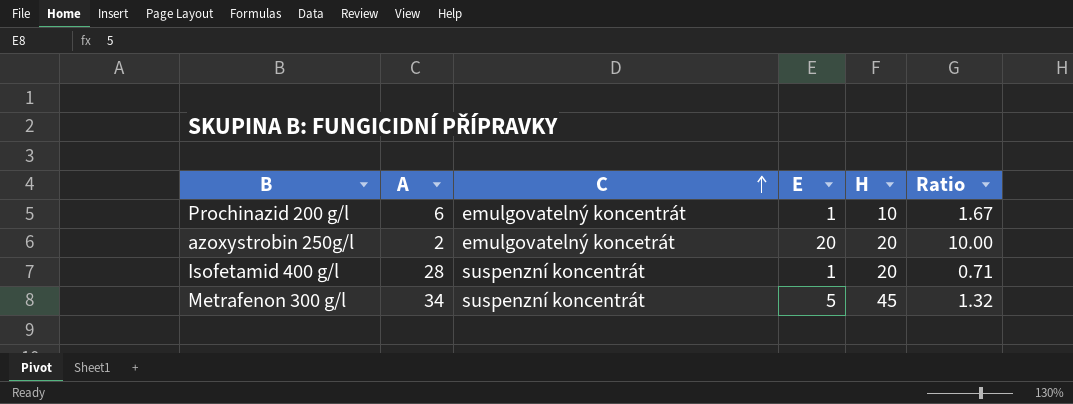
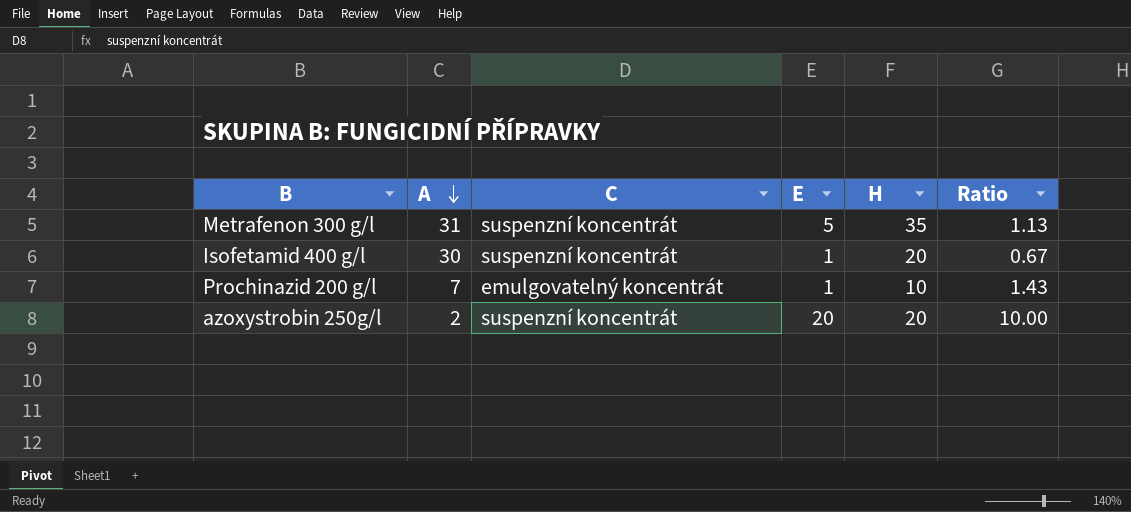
row order: C ascending -> A descending
Metrafenon 300 g/l | A: 34 -> 31
Metrafenon 300 g/l | H: 45 -> 35
Metrafenon 300 g/l | Ratio: 1.32 -> 1.13
Isofetamid 400 g/l | A: 28 -> 30
Isofetamid 400 g/l | Ratio: 0.71 -> 0.67
Prochinazid 200 g/l | A: 6 -> 7
Prochinazid 200 g/l | Ratio: 1.67 -> 1.43
azoxystrobin 250g/l | C: emulgovatelný koncetrát -> suspenzní koncentrát

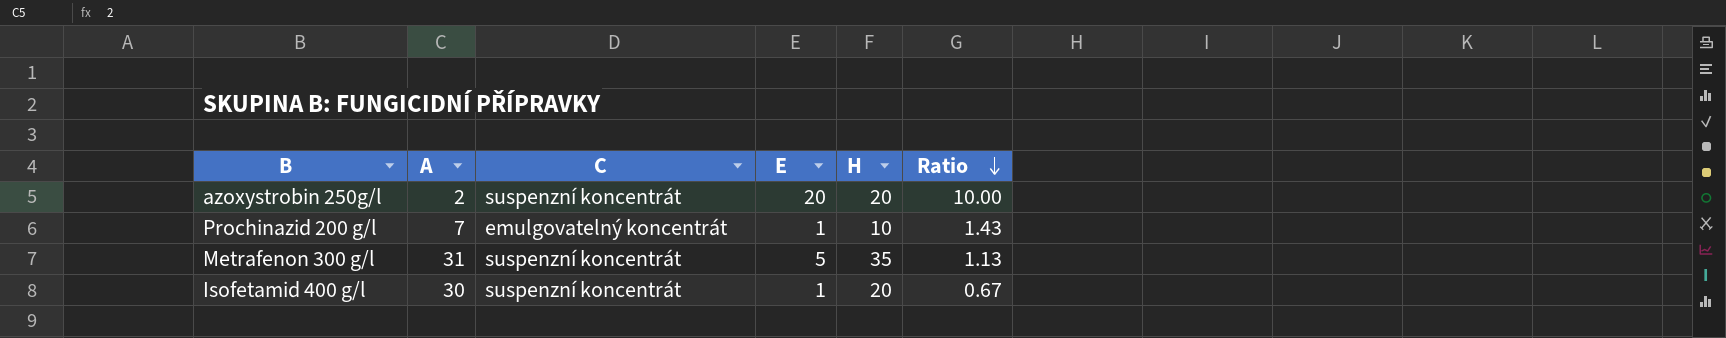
row order: A descending -> Ratio descending

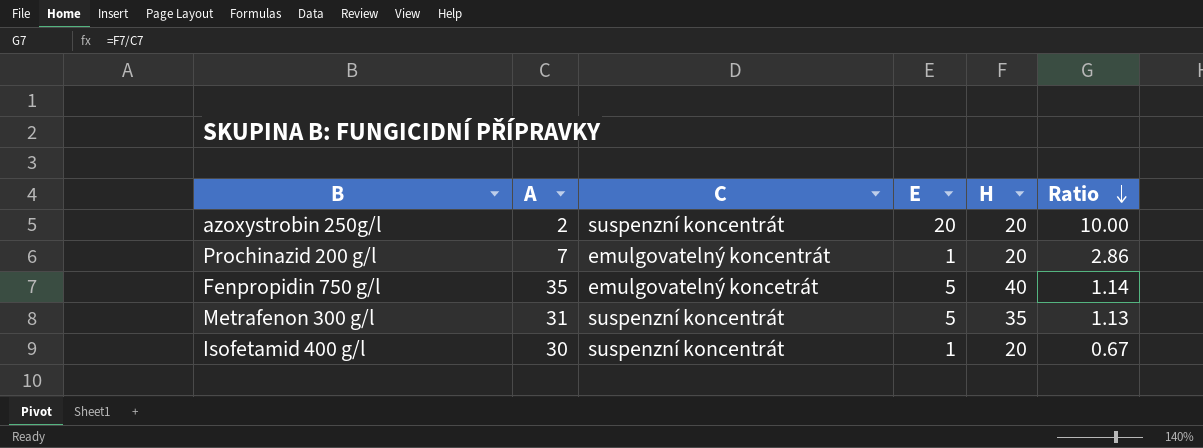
Prochinazid 200 g/l | H: 10 -> 20
Prochinazid 200 g/l | Ratio: 1.43 -> 2.86
row Fenpropidin 750 g/l: none -> 35 | emulgovatelný koncetrát | 5 | 40 | 1.14

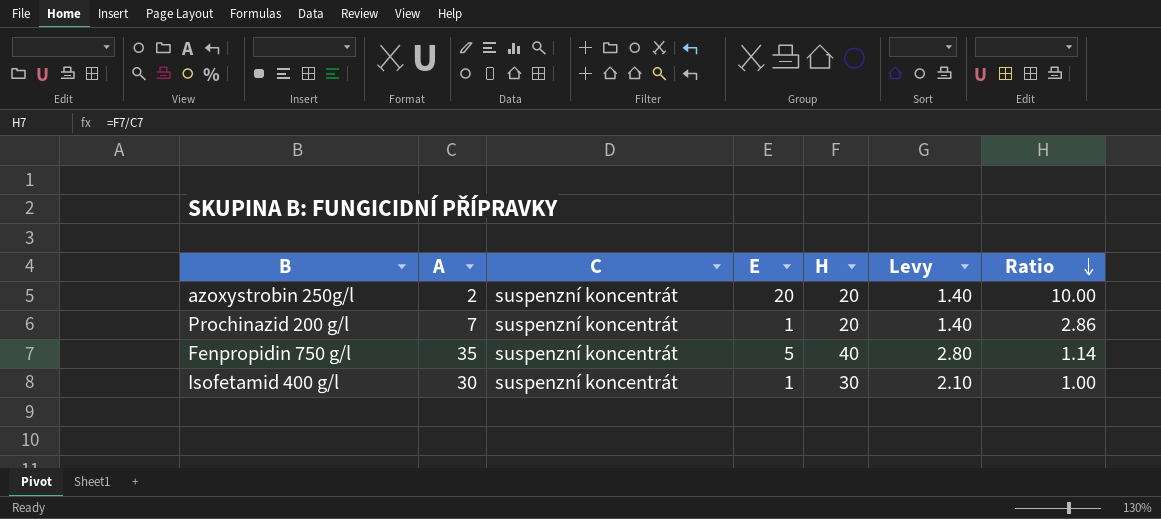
column Levy | formula: none -> [H] * 0.07
row Metrafenon 300 g/l: 31 | suspenzní koncentrát | 5 | 35 | 1.13 -> none
Prochinazid 200 g/l | C: emulgovatelný koncentrát -> suspenzní koncentrát
Fenpropidin 750 g/l | C: emulgovatelný koncetrát -> suspenzní koncentrát
Isofetamid 400 g/l | H: 20 -> 30
Isofetamid 400 g/l | Ratio: 0.67 -> 1.00

